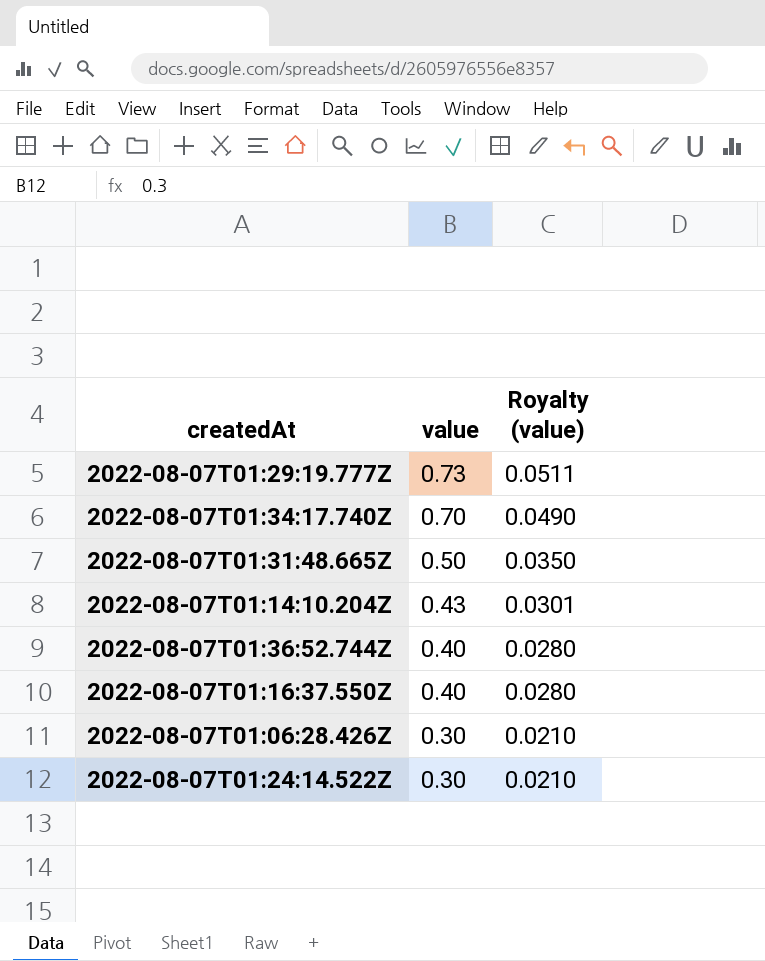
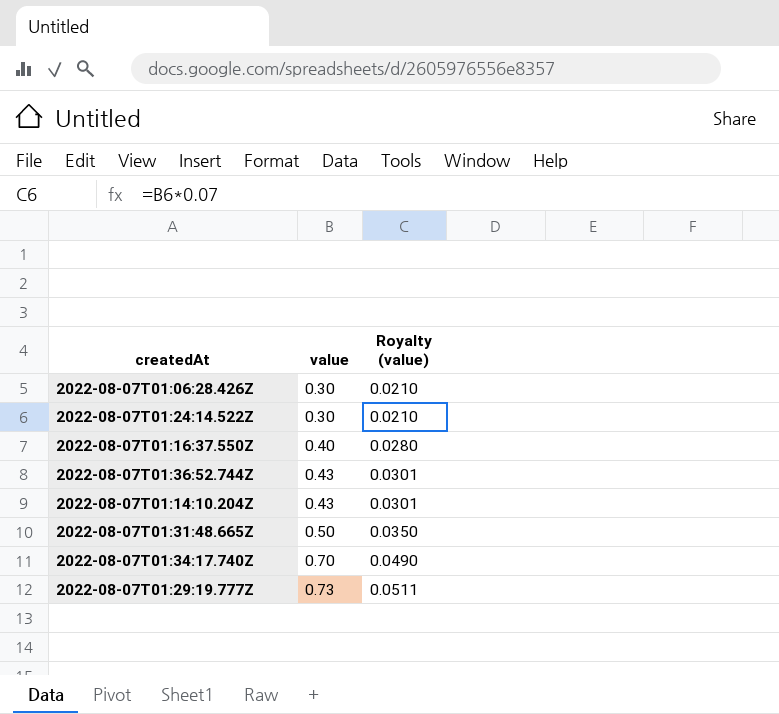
row order: value descending -> value ascending
2022-08-07T01:36:52.744Z | value: 0.40 -> 0.43
2022-08-07T01:36:52.744Z | Royalty (value): 0.0280 -> 0.0301

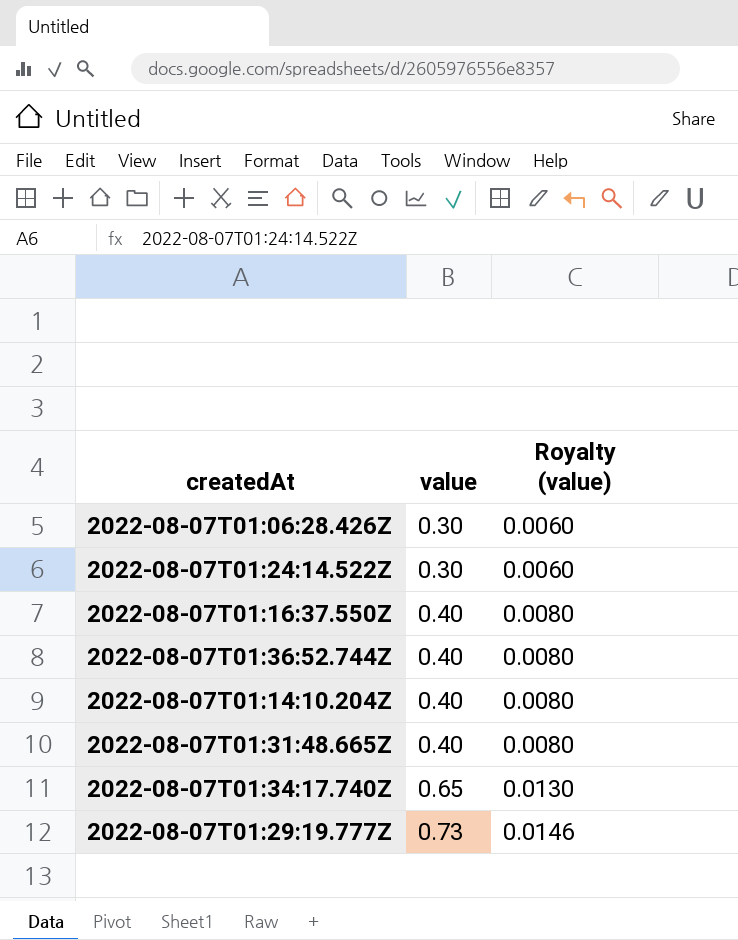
column Royalty (value) | formula: [value] * 0.07 -> [value] * 0.02
2022-08-07T01:36:52.744Z | value: 0.43 -> 0.40
2022-08-07T01:14:10.204Z | value: 0.43 -> 0.40
2022-08-07T01:31:48.665Z | value: 0.50 -> 0.40
2022-08-07T01:34:17.740Z | value: 0.70 -> 0.65

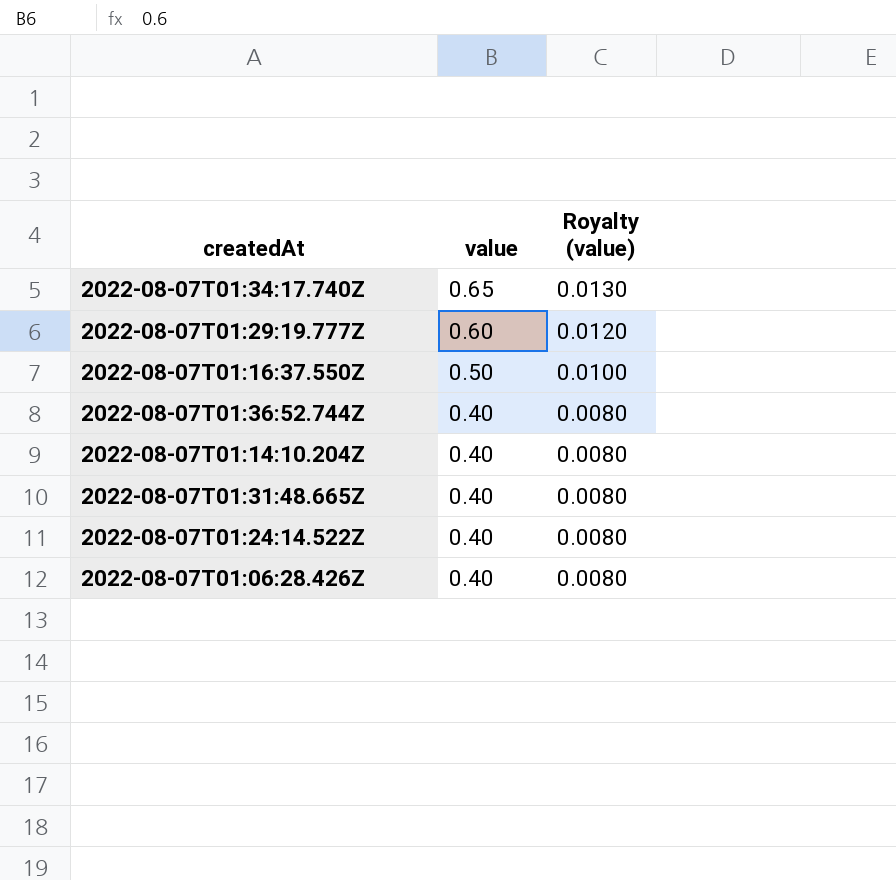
row order: value ascending -> value descending
2022-08-07T01:29:19.777Z | value: 0.73 -> 0.60
2022-08-07T01:29:19.777Z | Royalty (value): 0.0146 -> 0.0120
2022-08-07T01:16:37.550Z | value: 0.40 -> 0.50
2022-08-07T01:16:37.550Z | Royalty (value): 0.0080 -> 0.0100
2022-08-07T01:24:14.522Z | value: 0.30 -> 0.40
2022-08-07T01:24:14.522Z | Royalty (value): 0.0060 -> 0.0080
2022-08-07T01:06:28.426Z | value: 0.30 -> 0.40
2022-08-07T01:06:28.426Z | Royalty (value): 0.0060 -> 0.0080

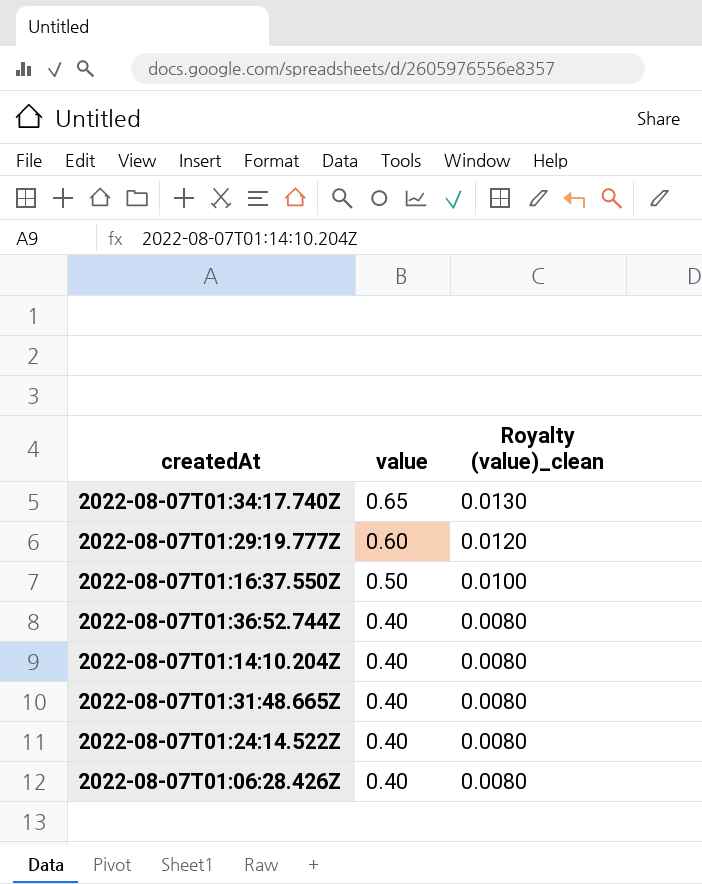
column name: Royalty (value) -> Royalty (value)_clean

